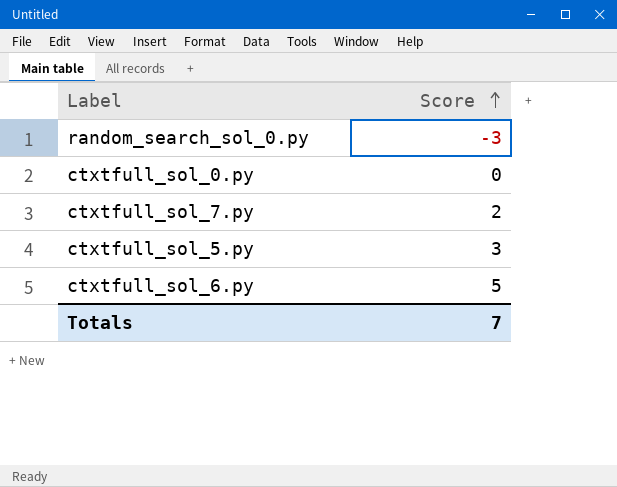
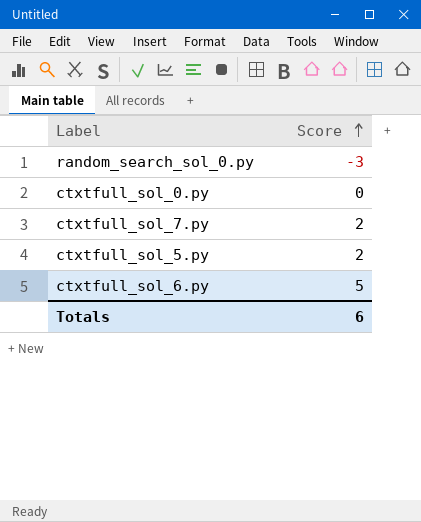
ctxtfull_sol_5.py | Score: 3 -> 2
Totals | Score: 7 -> 6

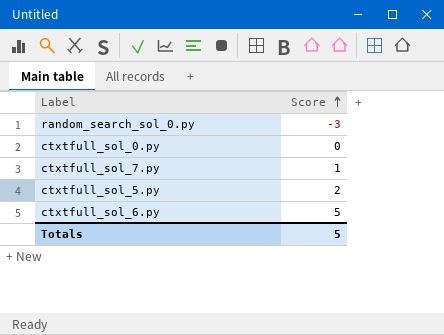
ctxtfull_sol_7.py | Score: 2 -> 1
Totals | Score: 6 -> 5

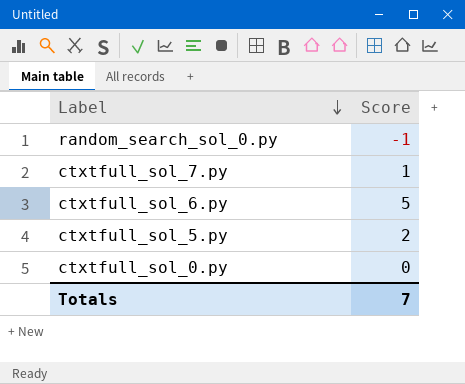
row order: Score ascending -> Label descending
random_search_sol_0.py | Score: -3 -> -1
Totals | Score: 5 -> 7

